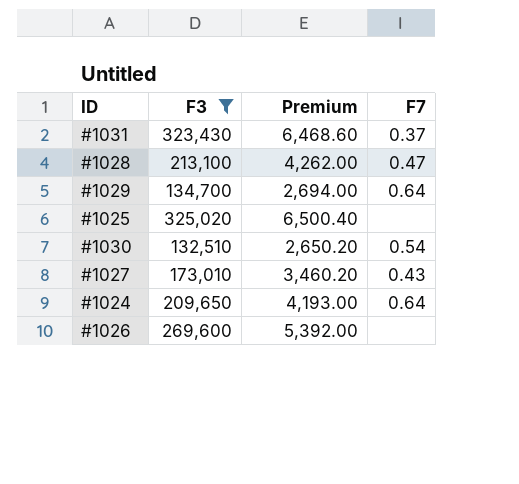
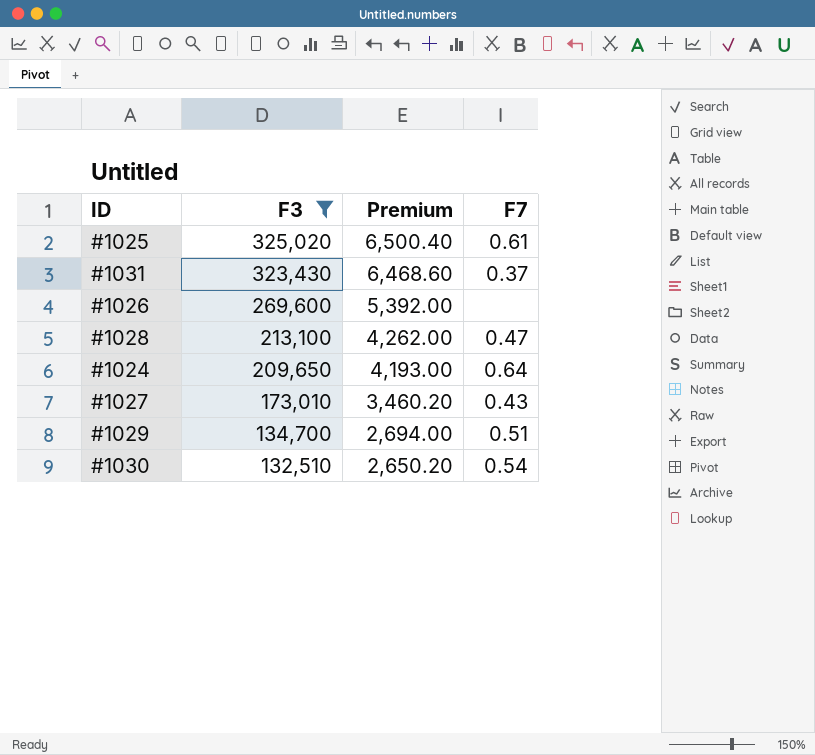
row order: none -> F3 descending
#1025 | F7: none -> 0.61
#1029 | F7: 0.64 -> 0.51

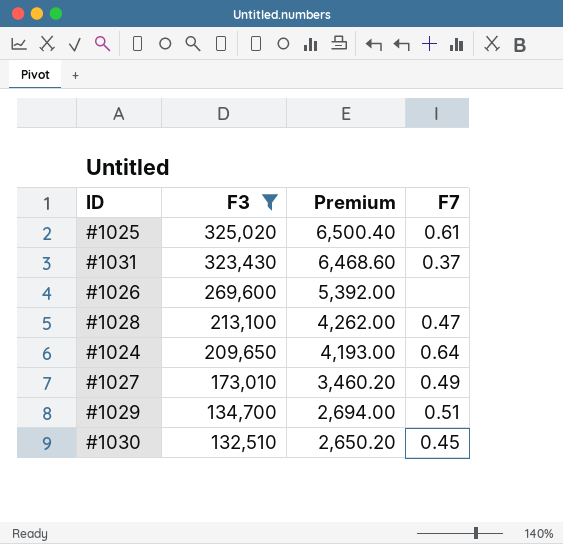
#1027 | F7: 0.43 -> 0.49
#1030 | F7: 0.54 -> 0.45

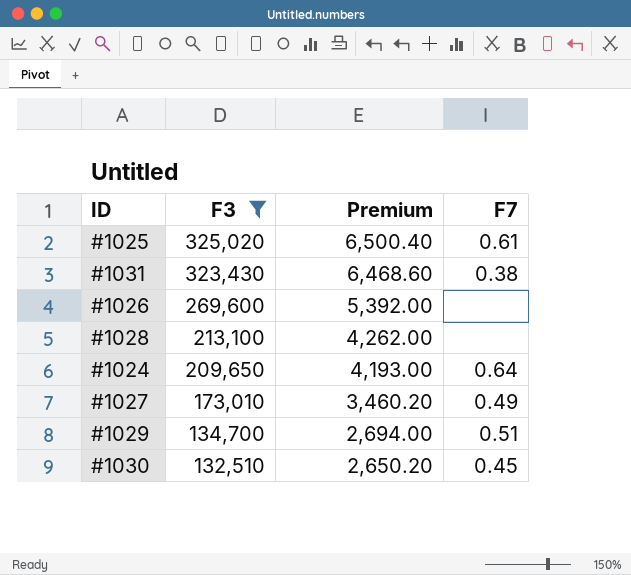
#1031 | F7: 0.37 -> 0.38
#1028 | F7: 0.47 -> none

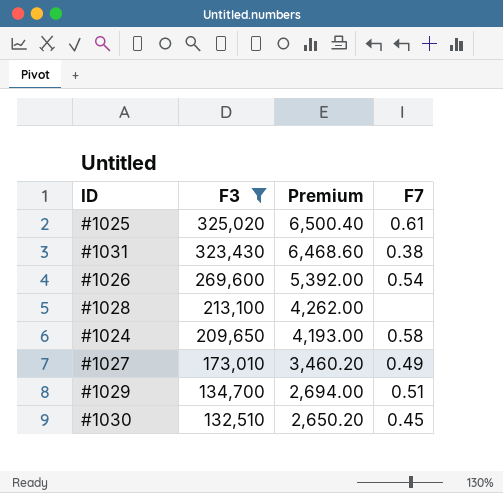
#1026 | F7: none -> 0.54
#1024 | F7: 0.64 -> 0.58

